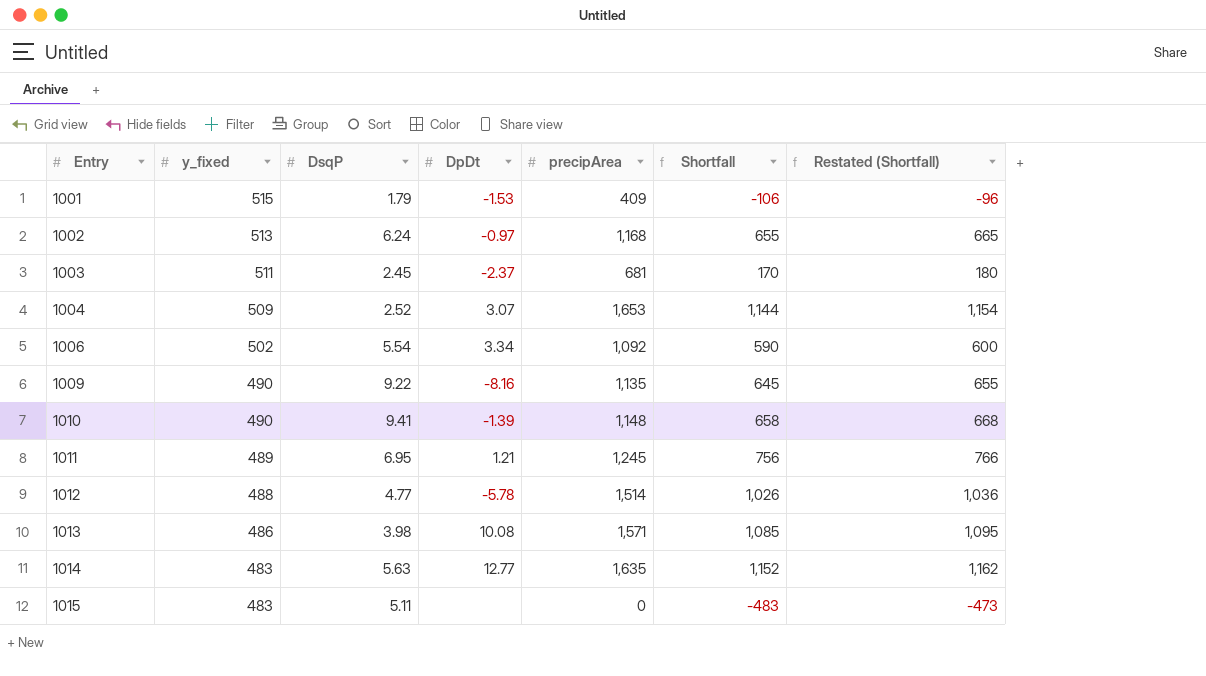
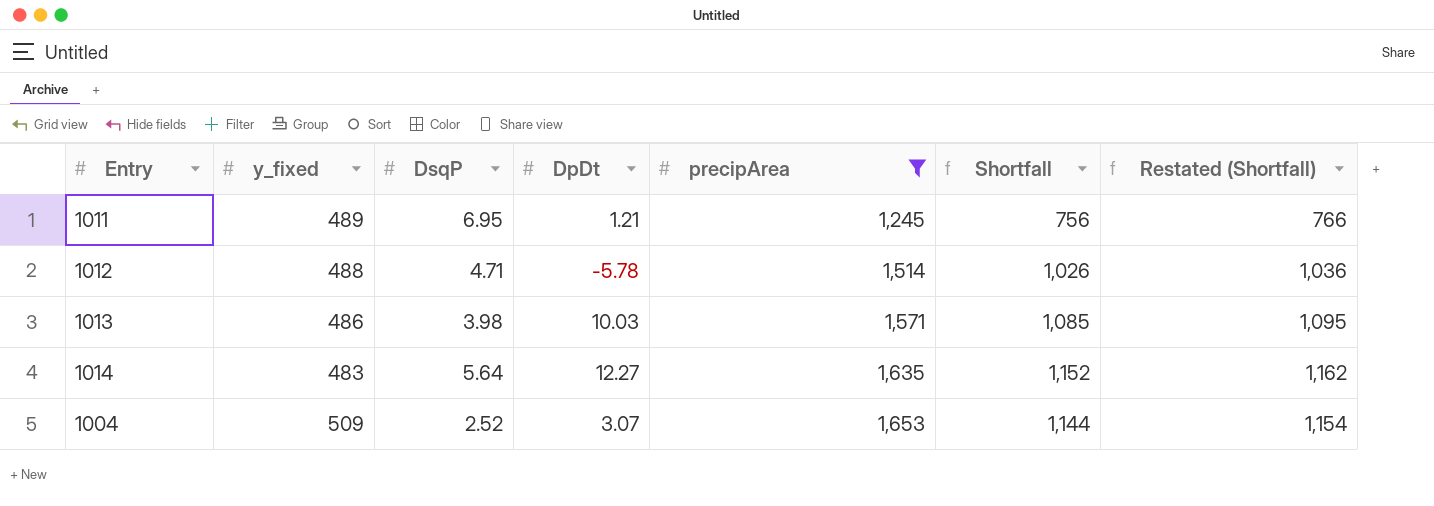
filter: none -> precipArea >= 1,245
row order: Entry ascending -> precipArea ascending
1012 | DsqP: 4.77 -> 4.71
1013 | DpDt: 10.08 -> 10.03
1014 | DsqP: 5.63 -> 5.64
1014 | DpDt: 12.77 -> 12.27

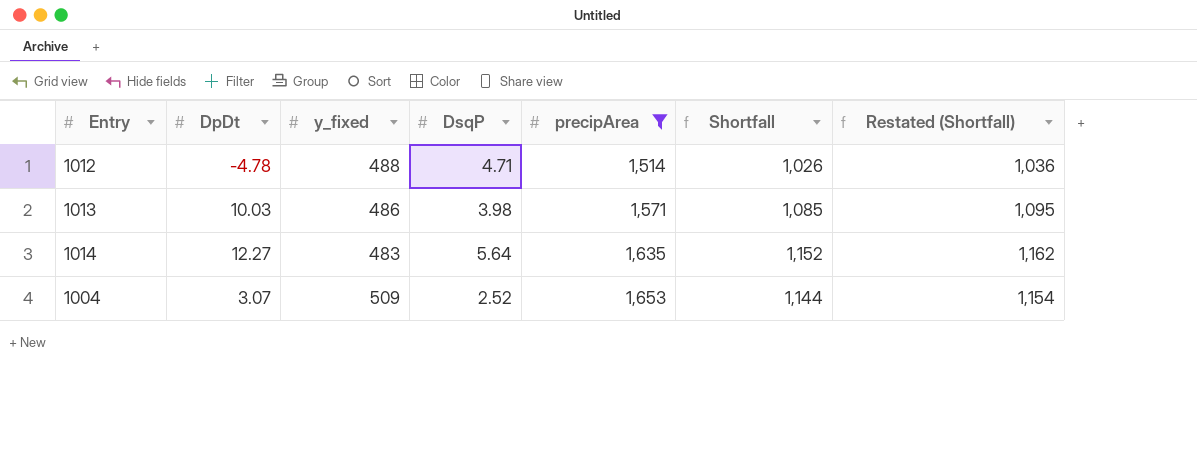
column DpDt | position: 4 -> 2
row 1011: 489 | 6.95 | 1.21 | 1,245 | 756 | 766 -> none
1012 | DpDt: -5.78 -> -4.78

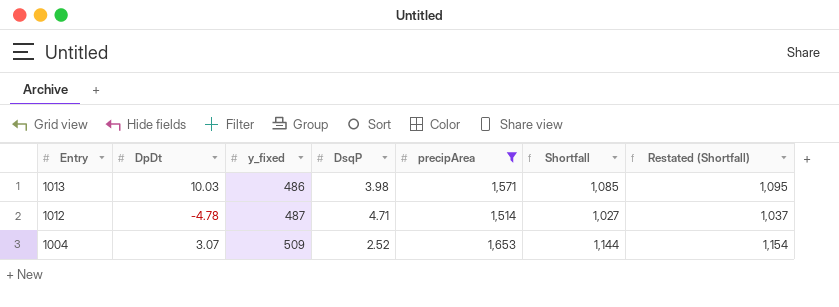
row order: precipArea ascending -> Entry descending
row 1014: 12.27 | 483 | 5.64 | 1,635 | 1,152 | 1,162 -> none
1012 | y_fixed: 488 -> 487
1012 | Shortfall: 1,026 -> 1,027
1012 | Restated (Shortfall): 1,036 -> 1,037

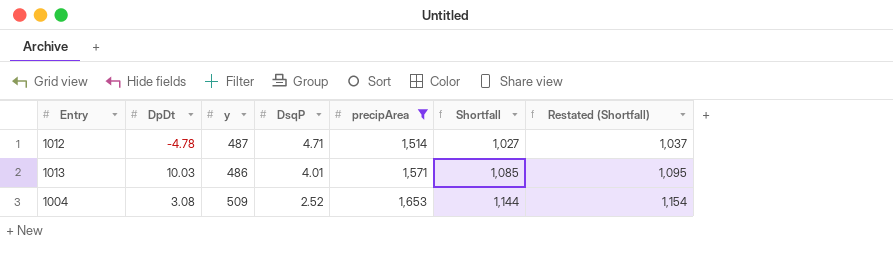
row order: Entry descending -> DsqP descending
column name: y_fixed -> y
1013 | DsqP: 3.98 -> 4.01
1004 | DpDt: 3.07 -> 3.08

